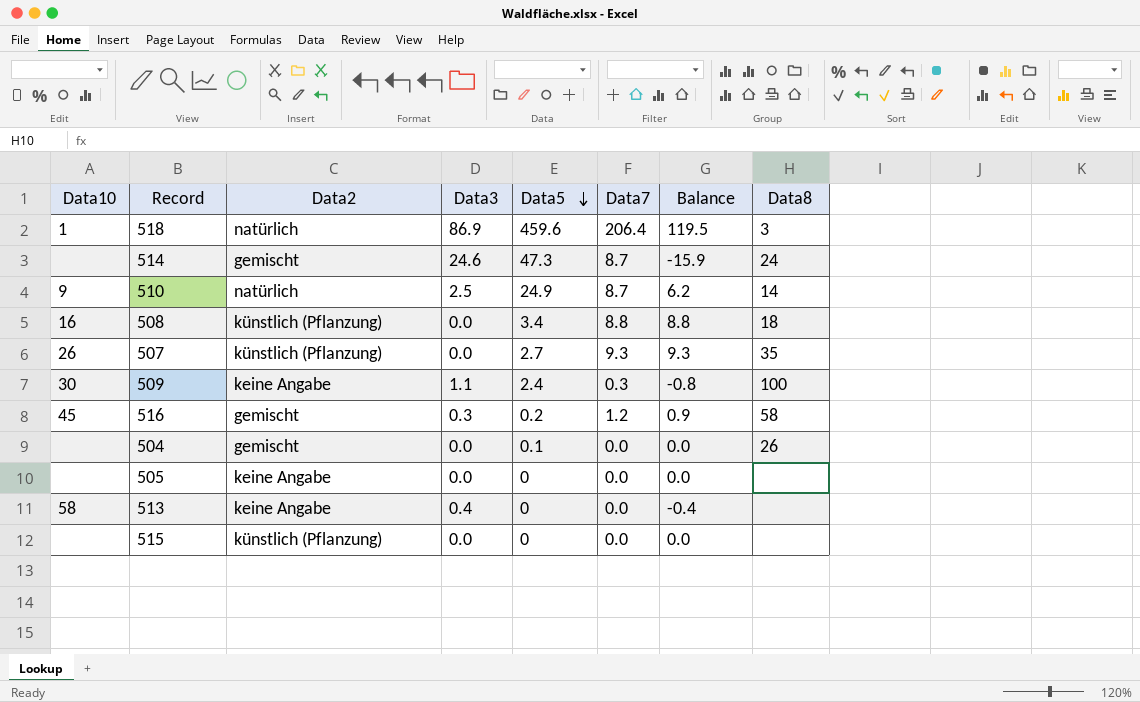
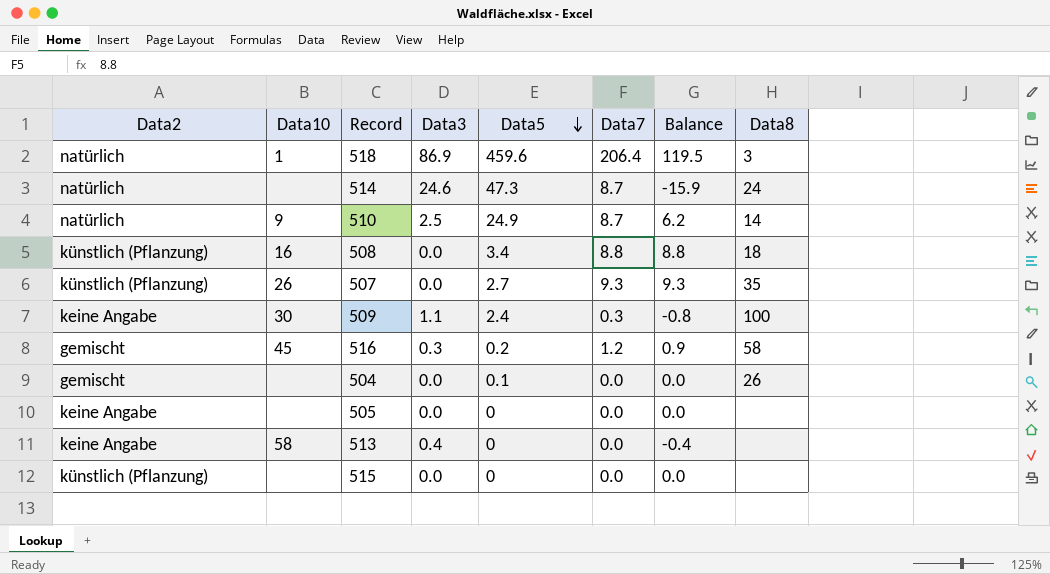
column Data2 | position: 3 -> 1
514 | Data2: gemischt -> natürlich

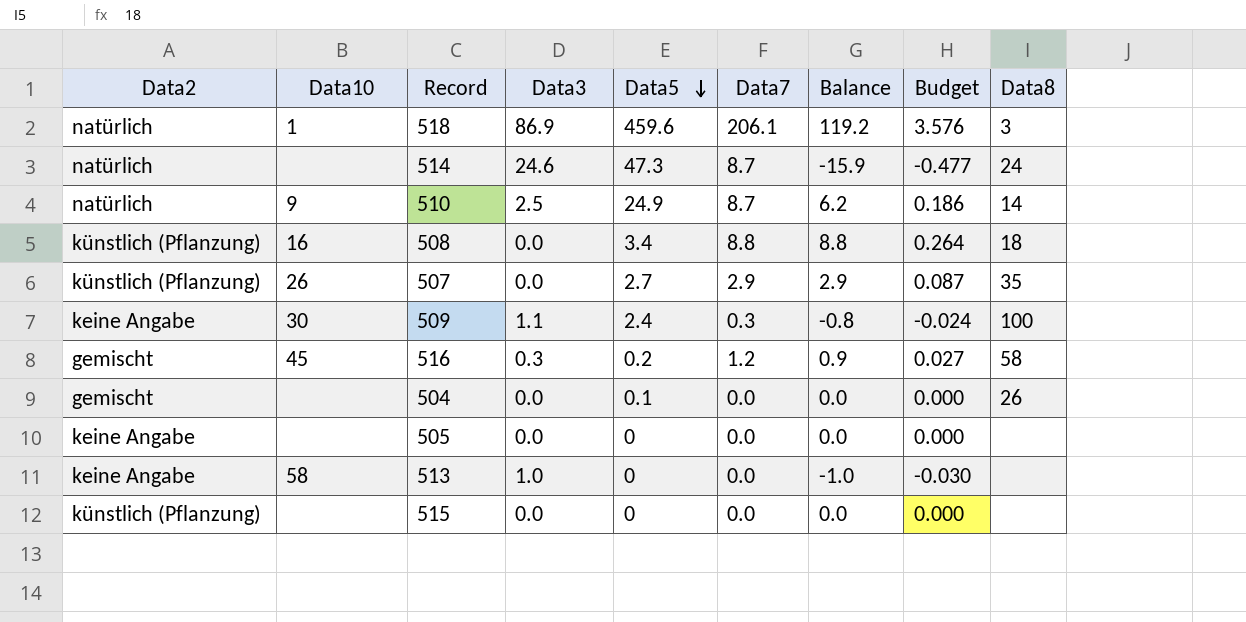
column Budget | formula: none -> [Balance] * 0.03
518 | Data7: 206.4 -> 206.1
518 | Balance: 119.5 -> 119.2
507 | Data7: 9.3 -> 2.9
507 | Balance: 9.3 -> 2.9
513 | Data3: 0.4 -> 1.0
513 | Balance: -0.4 -> -1.0

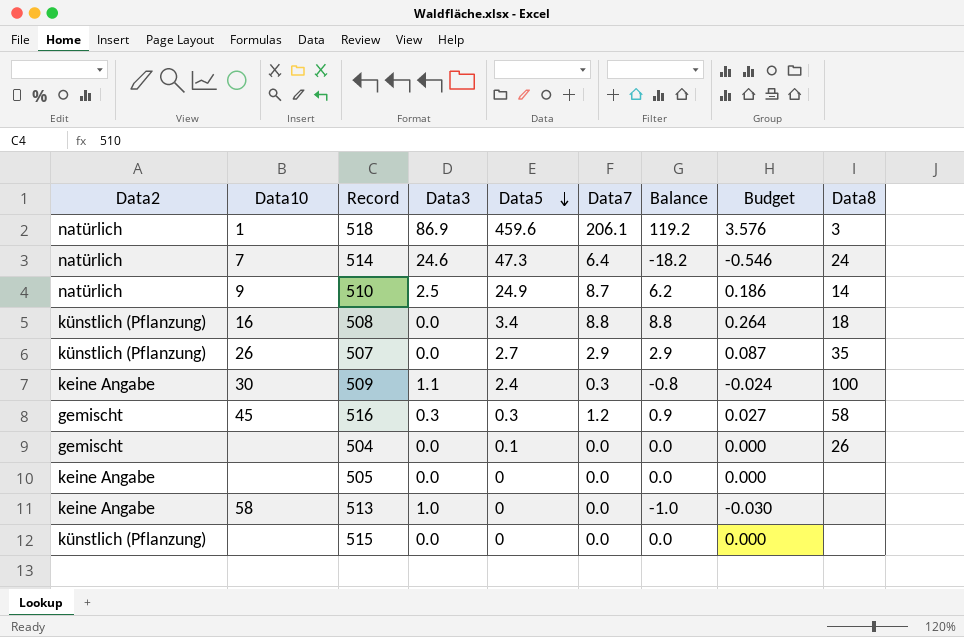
514 | Data10: none -> 7
514 | Data7: 8.7 -> 6.4
514 | Balance: -15.9 -> -18.2
514 | Budget: -0.477 -> -0.546
516 | Data5: 0.2 -> 0.3

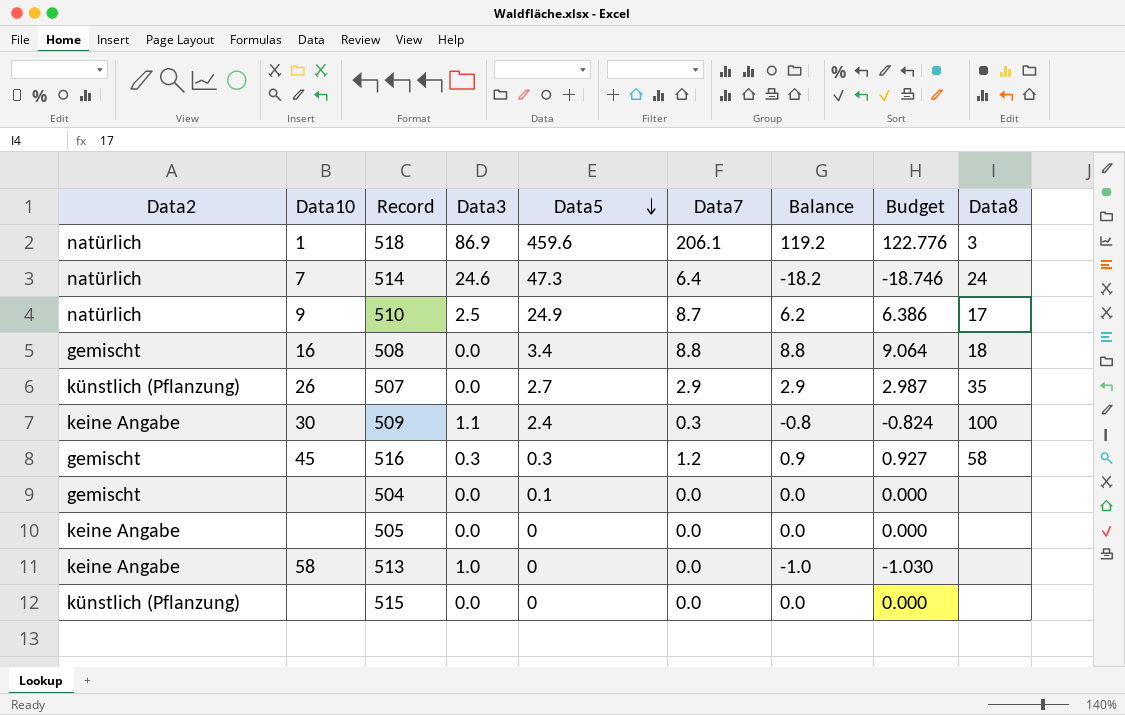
column Budget | formula: [Balance] * 0.03 -> [Balance] * 1.03
510 | Data8: 14 -> 17
508 | Data2: künstlich (Pflanzung) -> gemischt
504 | Data8: 26 -> none

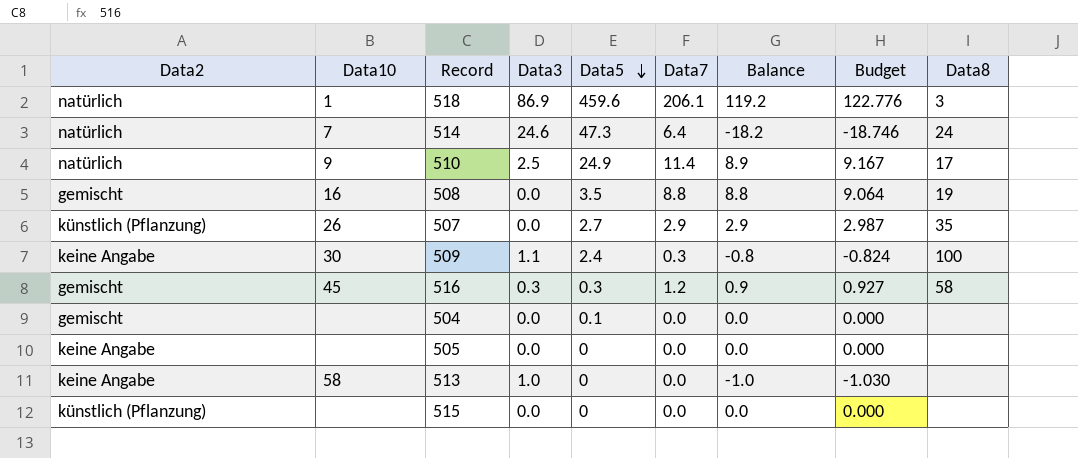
510 | Data7: 8.7 -> 11.4
510 | Balance: 6.2 -> 8.9
510 | Budget: 6.386 -> 9.167
508 | Data5: 3.4 -> 3.5
508 | Data8: 18 -> 19

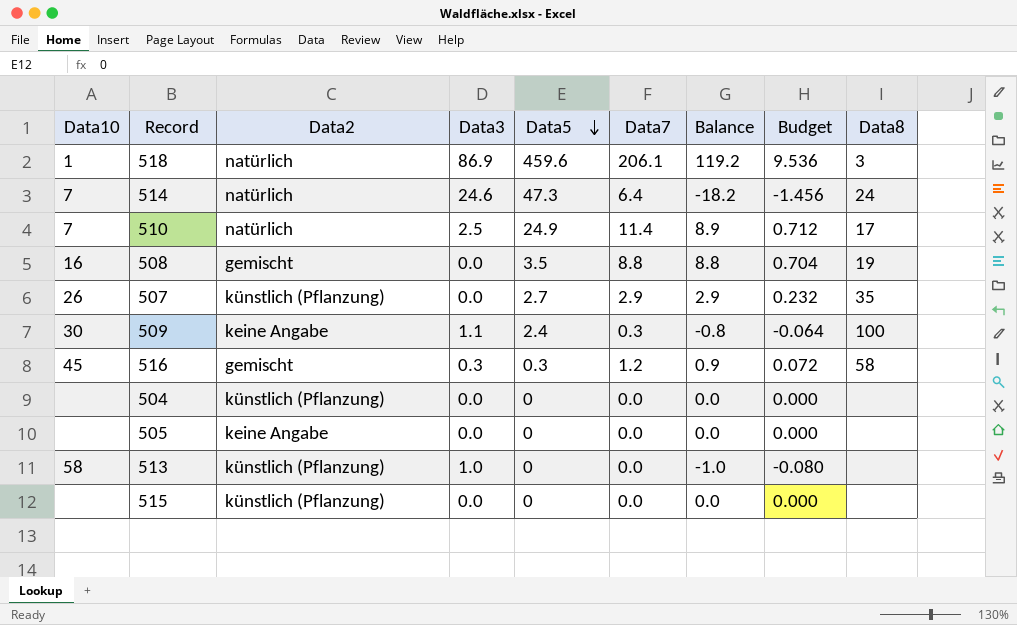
column Data2 | position: 1 -> 3
column Budget | formula: [Balance] * 1.03 -> [Balance] * 0.08
510 | Data10: 9 -> 7
504 | Data2: gemischt -> künstlich (Pflanzung)
504 | Data5: 0.1 -> 0
513 | Data2: keine Angabe -> künstlich (Pflanzung)

